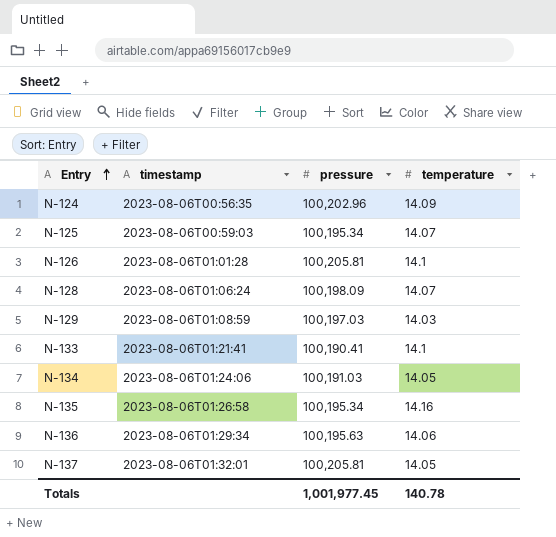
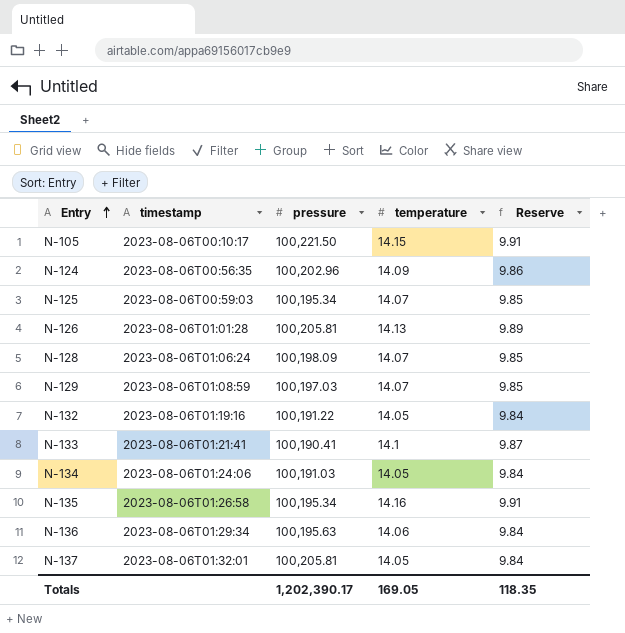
column Reserve | formula: none -> [temperature] * 0.7
row N-105: none -> 2023-08-06T00:10:17 | 100,221.50 | 14.15 | 9.91
N-126 | temperature: 14.1 -> 14.13
N-129 | temperature: 14.03 -> 14.07
row N-132: none -> 2023-08-06T01:19:16 | 100,191.22 | 14.05 | 9.84
Totals | pressure: 1,001,977.45 -> 1,202,390.17
Totals | temperature: 140.78 -> 169.05

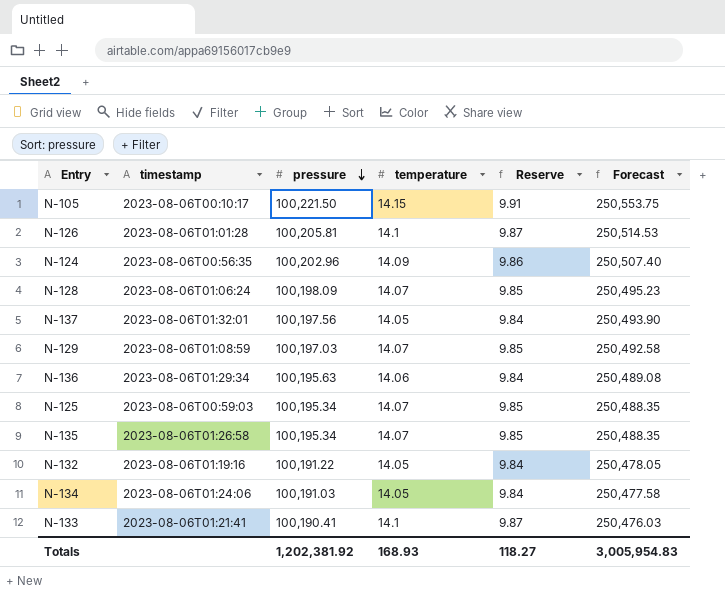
row order: Entry ascending -> pressure descending
column Forecast | formula: none -> [pressure] * 2.5
N-126 | temperature: 14.13 -> 14.1
N-126 | Reserve: 9.89 -> 9.87
N-137 | pressure: 100,205.81 -> 100,197.56
N-135 | temperature: 14.16 -> 14.07
N-135 | Reserve: 9.91 -> 9.85
Totals | pressure: 1,202,390.17 -> 1,202,381.92
Totals | temperature: 169.05 -> 168.93
Totals | Reserve: 118.35 -> 118.27

